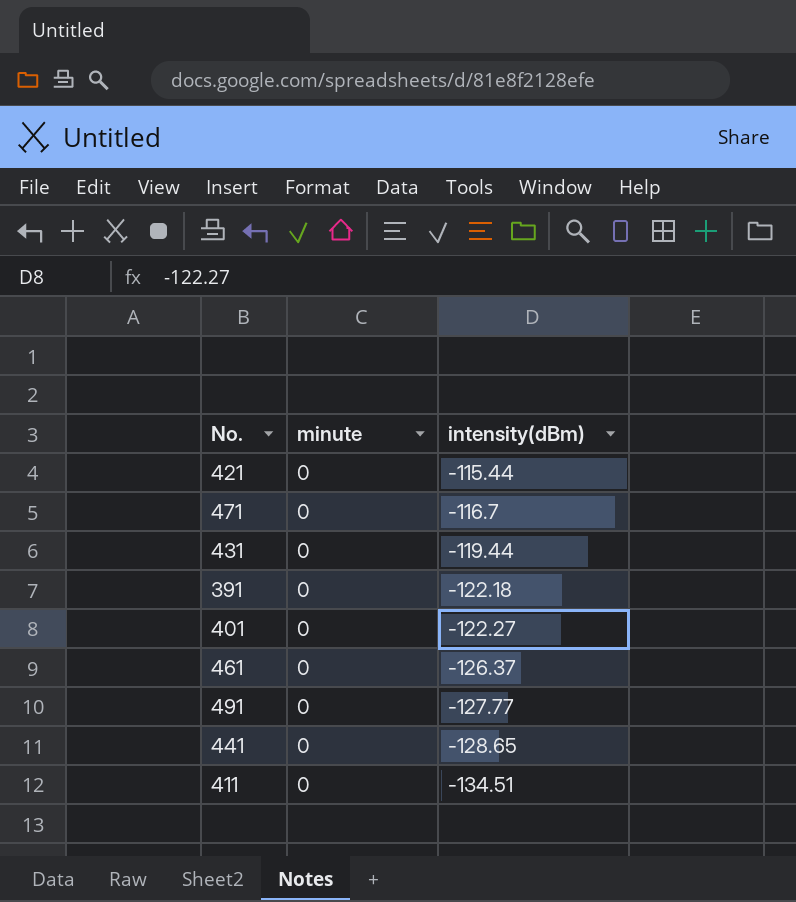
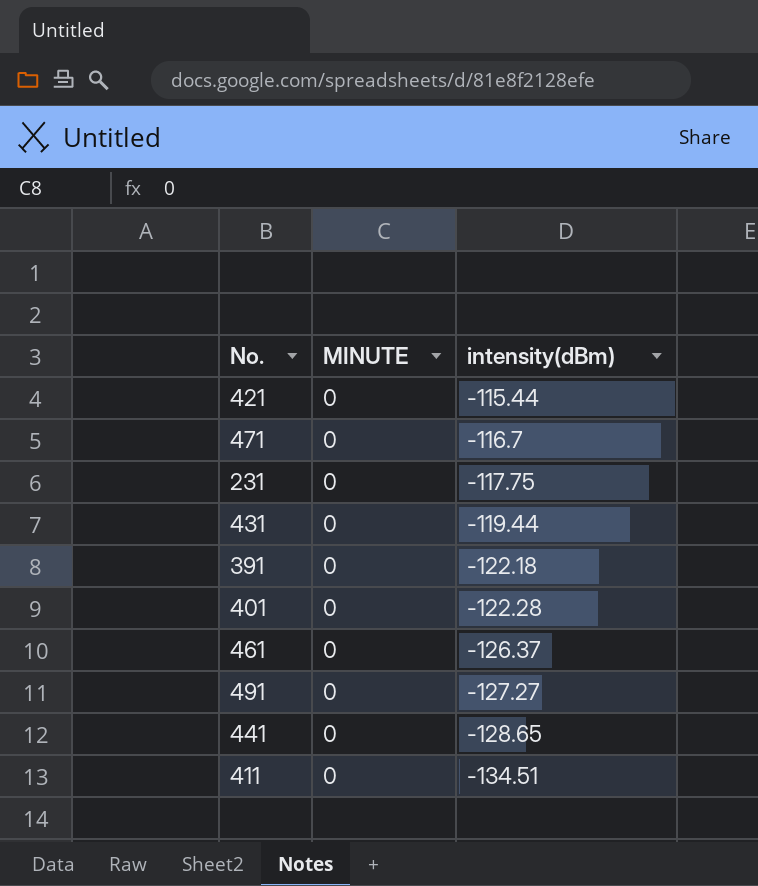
column name: minute -> MINUTE
row 231: none -> 0 | -117.75
401 | intensity(dBm): -122.27 -> -122.28
491 | intensity(dBm): -127.77 -> -127.27

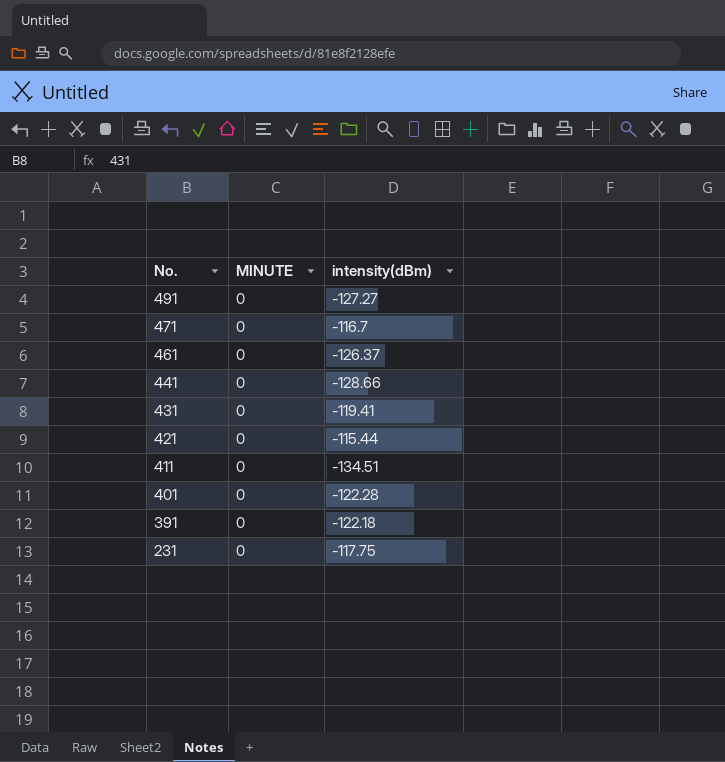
row order: intensity(dBm) descending -> No. descending
441 | intensity(dBm): -128.65 -> -128.66
431 | intensity(dBm): -119.44 -> -119.41

